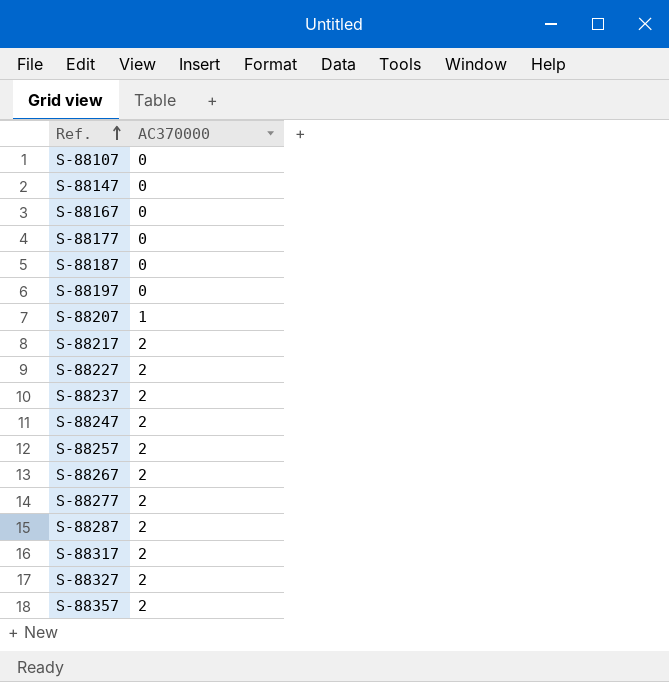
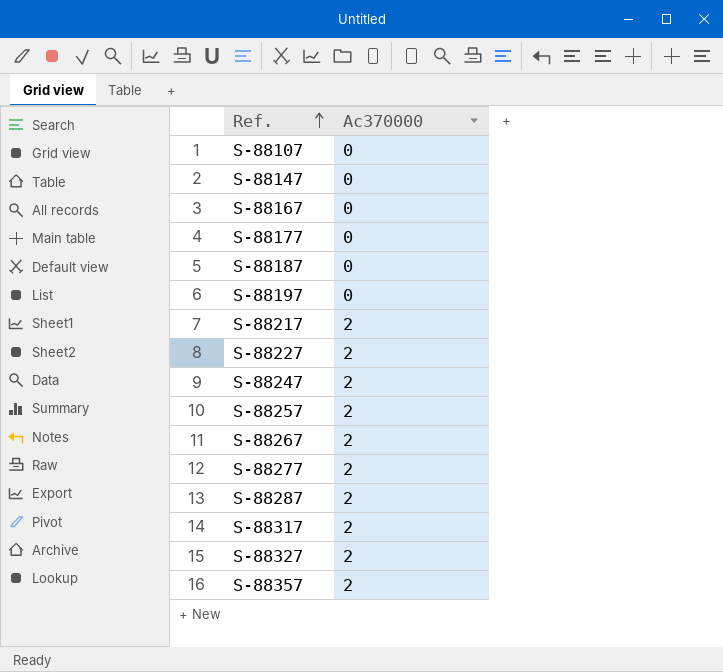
column name: AC370000 -> Ac370000
row S-88207: 1 -> none
row S-88237: 2 -> none

